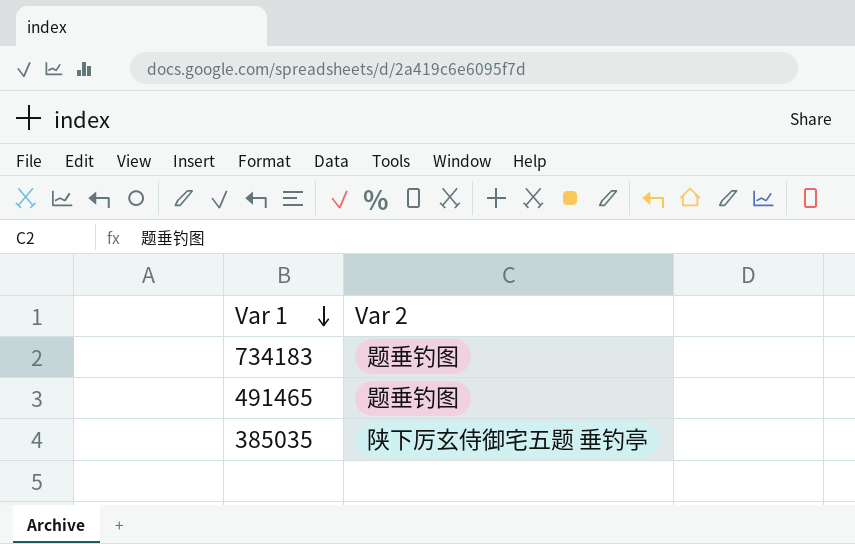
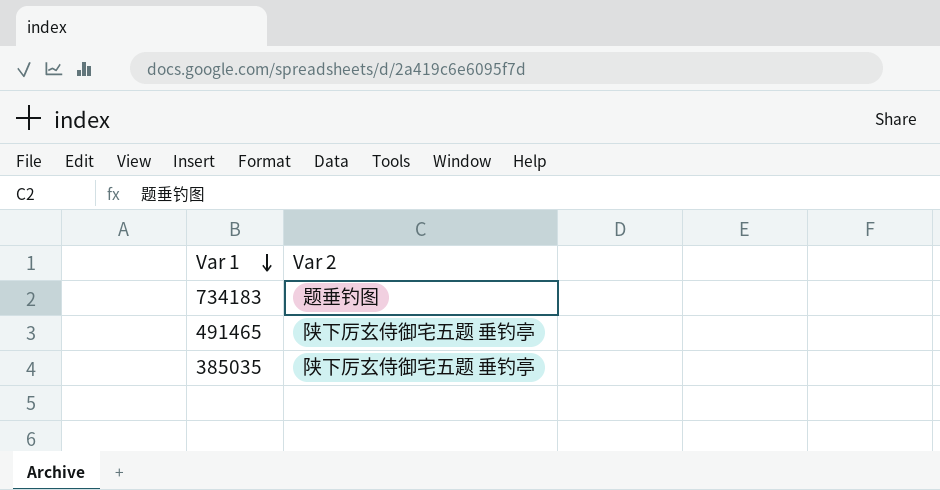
491465 | Var 2: 题垂钓图 -> 陕下厉玄侍御宅五题 垂钓亭

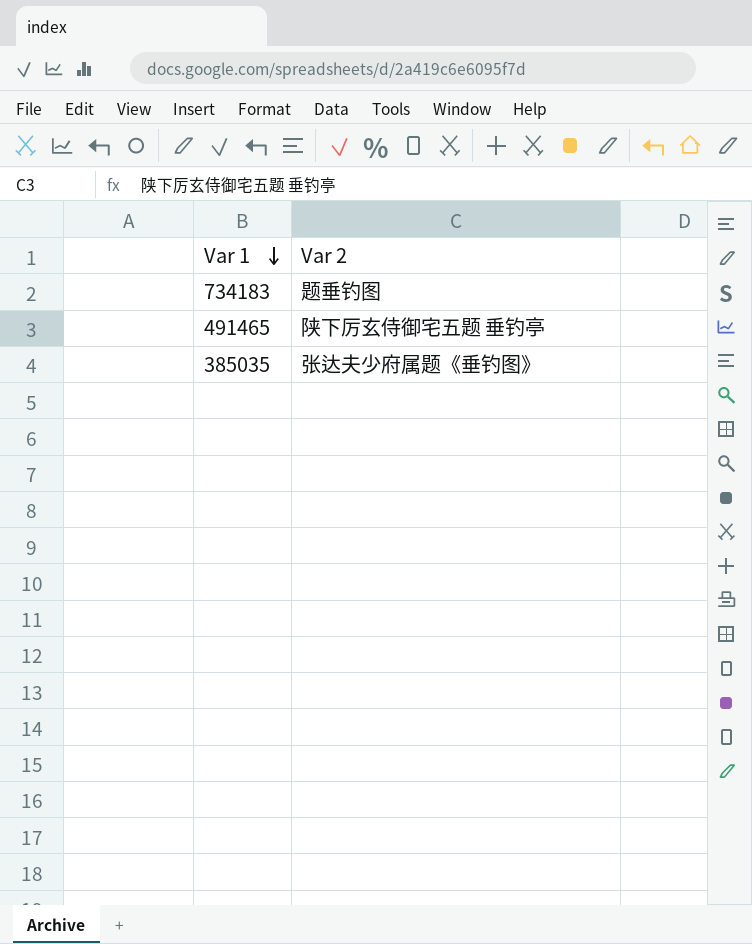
385035 | Var 2: 陕下厉玄侍御宅五题 垂钓亭 -> 张达夫少府属题《垂钓图》

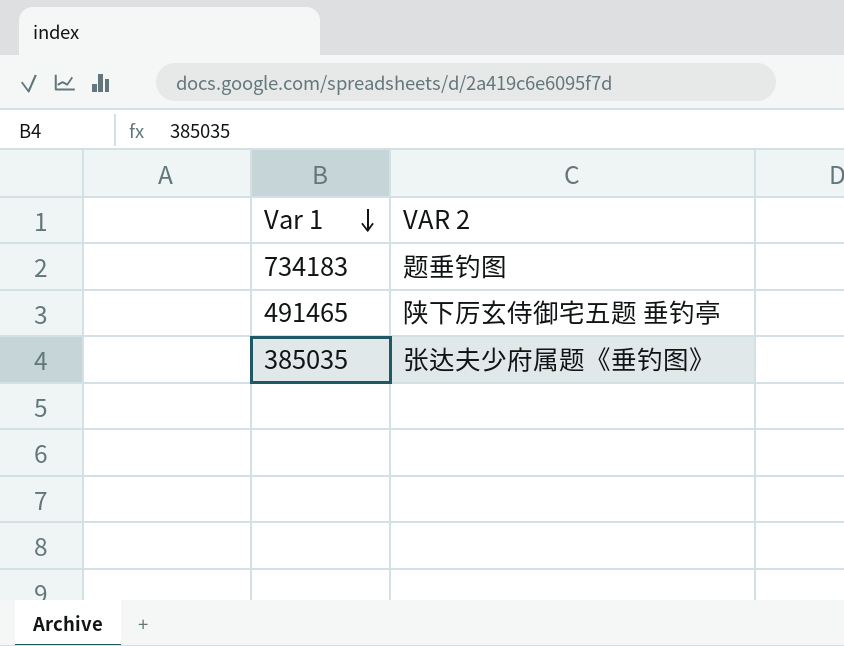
column name: Var 2 -> VAR 2

